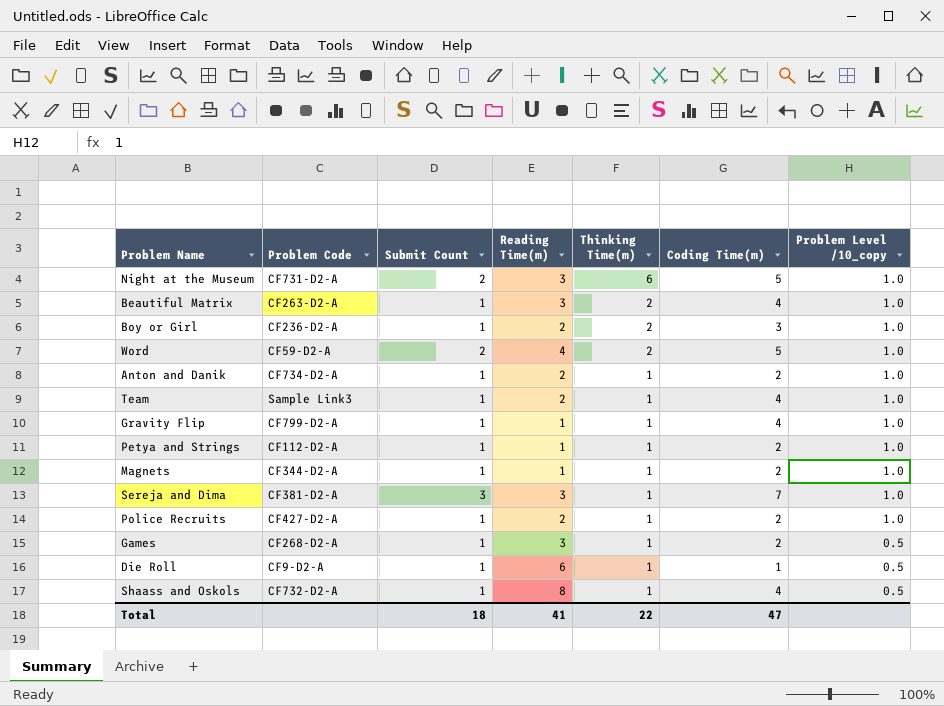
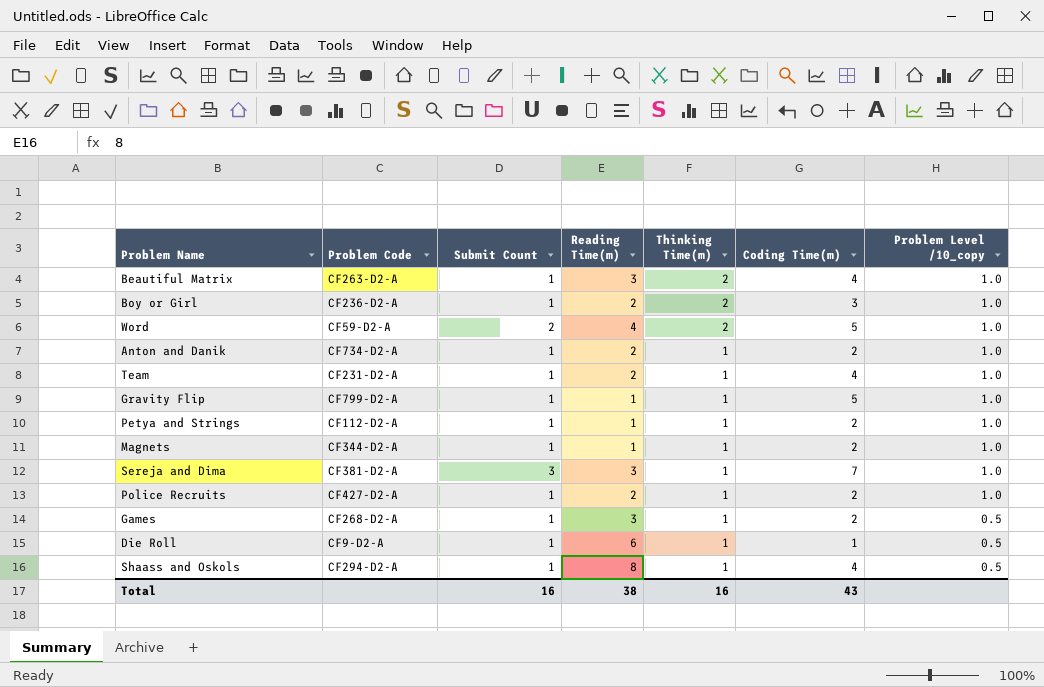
row Night at the Museum: CF731-D2-A | 2 | 3 | 6 | 5 | 1.0 -> none
Team | Problem Code: Sample Link3 -> CF231-D2-A
Gravity Flip | Coding Time(m): 4 -> 5
Shaass and Oskols | Problem Code: CF732-D2-A -> CF294-D2-A
Total | Submit Count: 18 -> 16
Total | Reading Time(m): 41 -> 38
Total | Thinking Time(m): 22 -> 16
Total | Coding Time(m): 47 -> 43

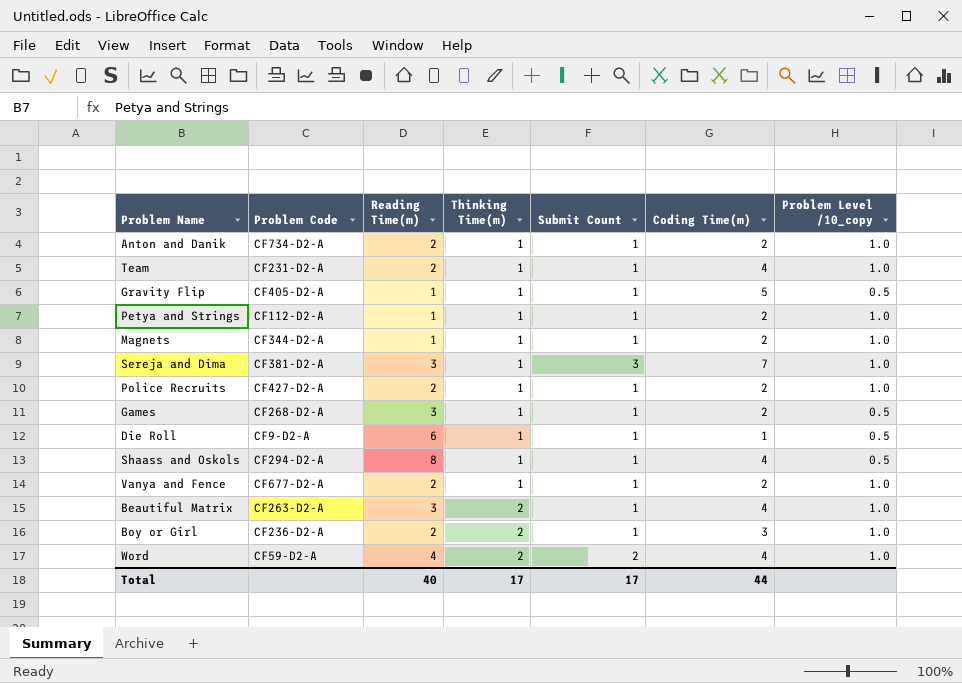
row order: Thinking Time(m) descending -> Thinking Time(m) ascending
column Submit Count | position: 3 -> 5
Gravity Flip | Problem Code: CF799-D2-A -> CF405-D2-A
Gravity Flip | Problem Level /10_copy: 1.0 -> 0.5
row Vanya and Fence: none -> CF677-D2-A | 2 | 1 | 1 | 2 | 1.0
Word | Coding Time(m): 5 -> 4
Total | Reading Time(m): 38 -> 40
Total | Thinking Time(m): 16 -> 17
Total | Submit Count: 16 -> 17
Total | Coding Time(m): 43 -> 44

